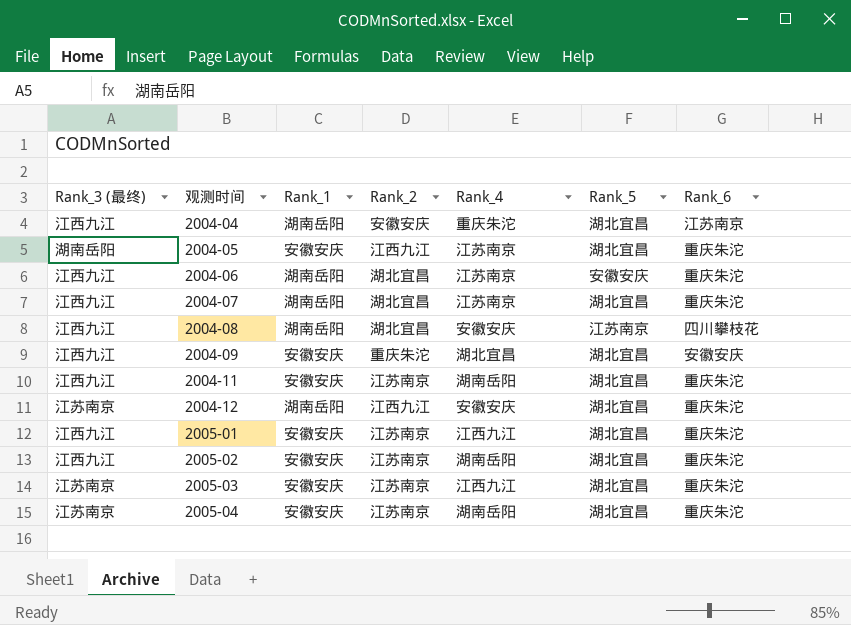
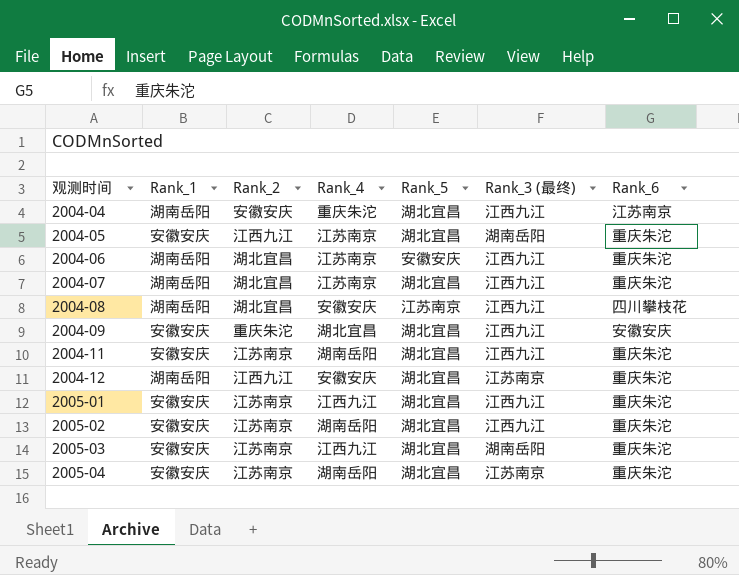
column Rank_3 (最终) | position: 1 -> 6
2005-03 | Rank_3 (最终): 江苏南京 -> 湖南岳阳

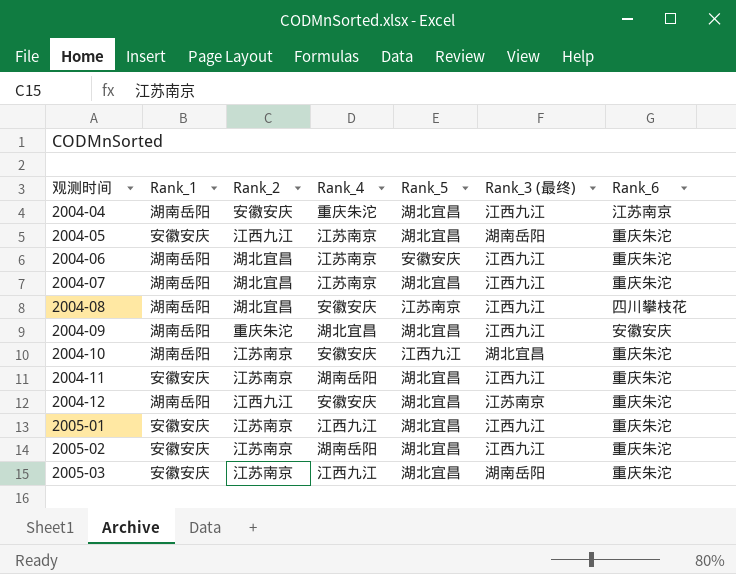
row 2005-04: 安徽安庆 | 江苏南京 | 湖南岳阳 | 湖北宜昌 | 江苏南京 | 重庆朱沱 -> none
2004-09 | Rank_1: 安徽安庆 -> 湖南岳阳
row 2004-10: none -> 湖南岳阳 | 江苏南京 | 安徽安庆 | 江西九江 | 湖北宜昌 | 重庆朱沱

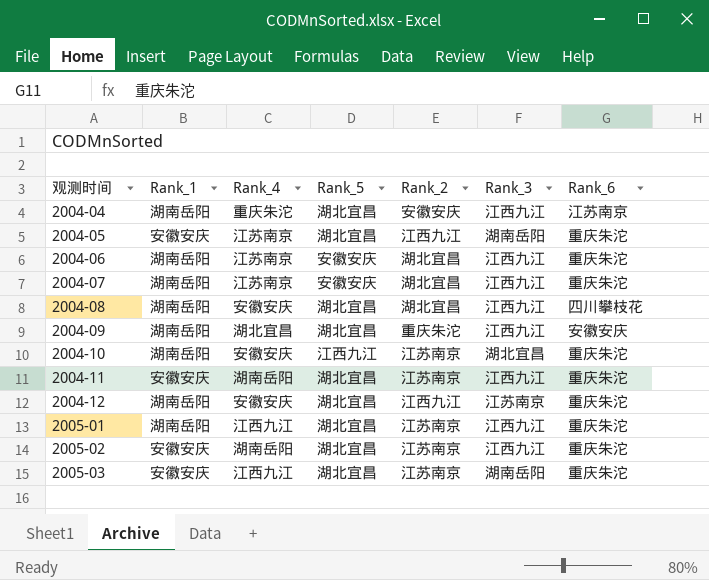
column Rank_2 | position: 3 -> 5
column name: Rank_3 (最终) -> Rank_3
2004-07 | Rank_5: 湖北宜昌 -> 安徽安庆
2004-08 | Rank_5: 江苏南京 -> 湖北宜昌
2005-01 | Rank_1: 安徽安庆 -> 湖南岳阳

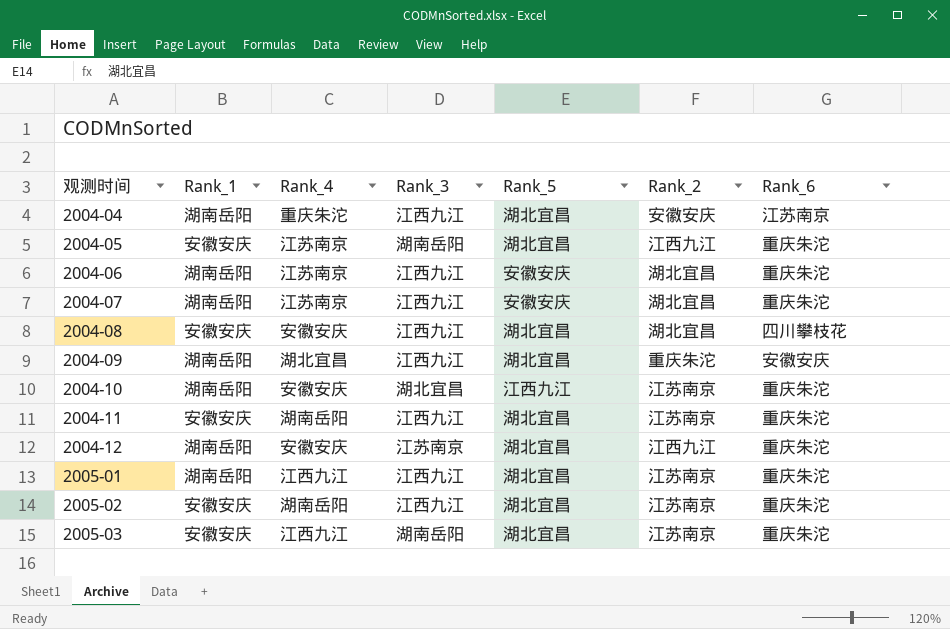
column Rank_3 | position: 6 -> 4
2004-08 | Rank_1: 湖南岳阳 -> 安徽安庆

